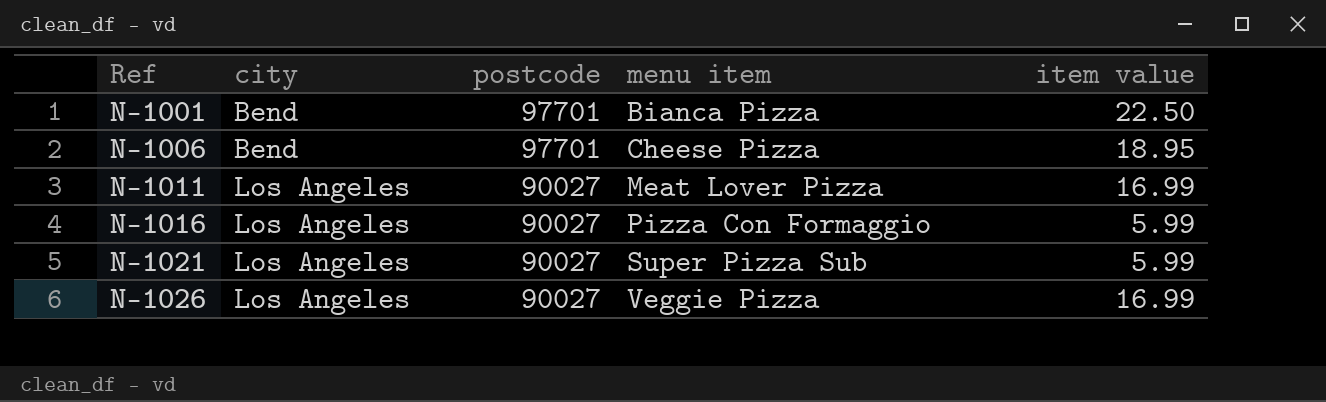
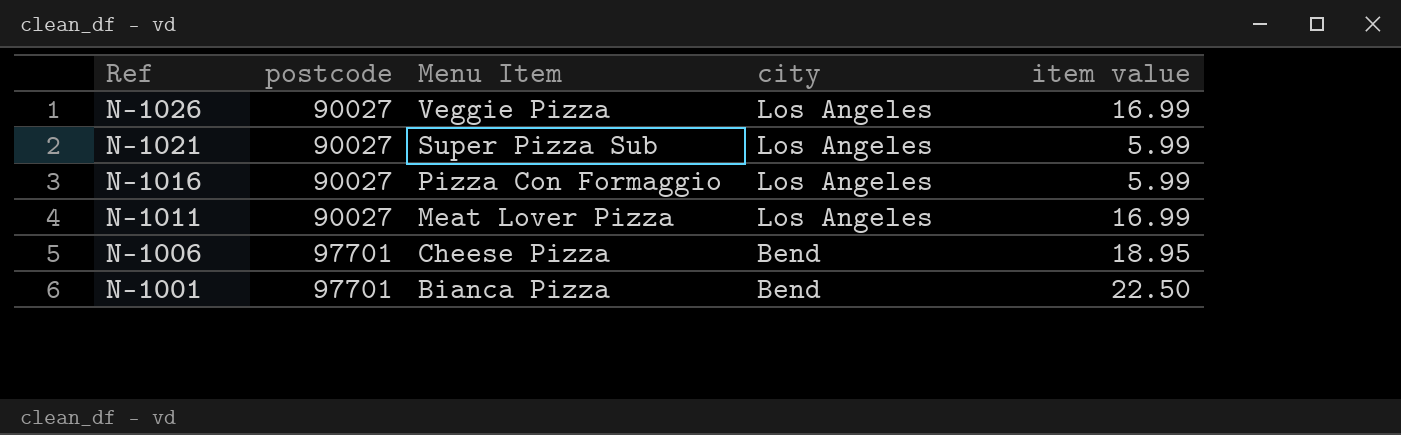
row order: Ref ascending -> Ref descending
column name: menu item -> Menu Item
column city | position: 2 -> 4

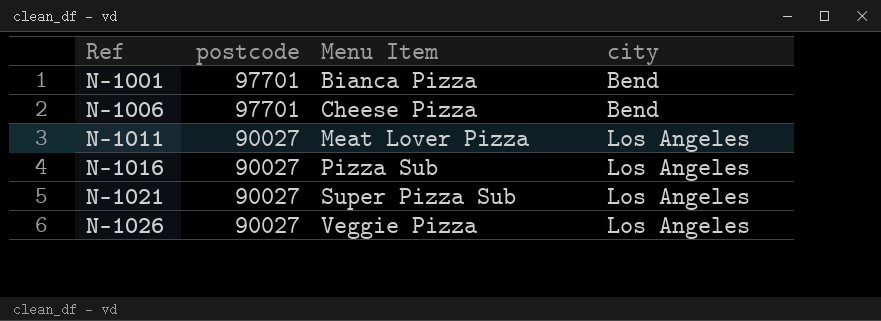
row order: Ref descending -> Ref ascending
column item value | position: 5 -> none
N-1016 | Menu Item: Pizza Con Formaggio -> Pizza Sub

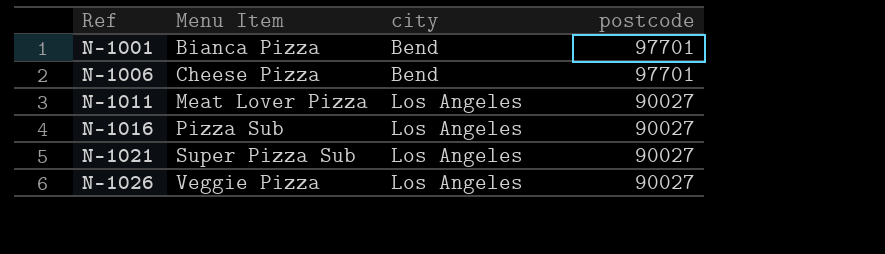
column postcode | position: 2 -> 4

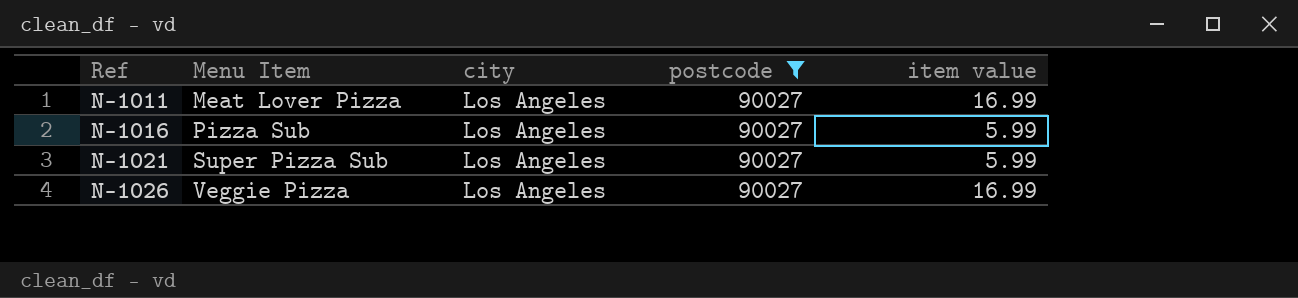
filter: none -> postcode = 90027
column item value | position: none -> 5

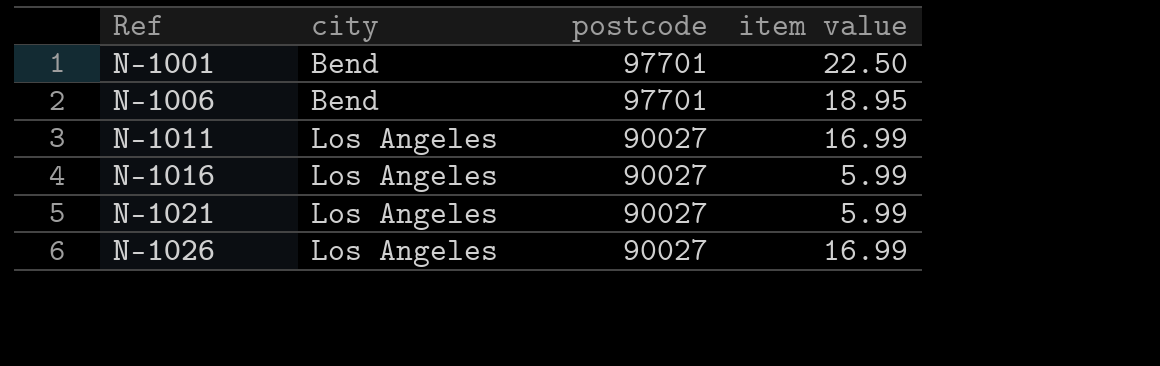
filter: postcode = 90027 -> none
column Menu Item | position: 2 -> none

